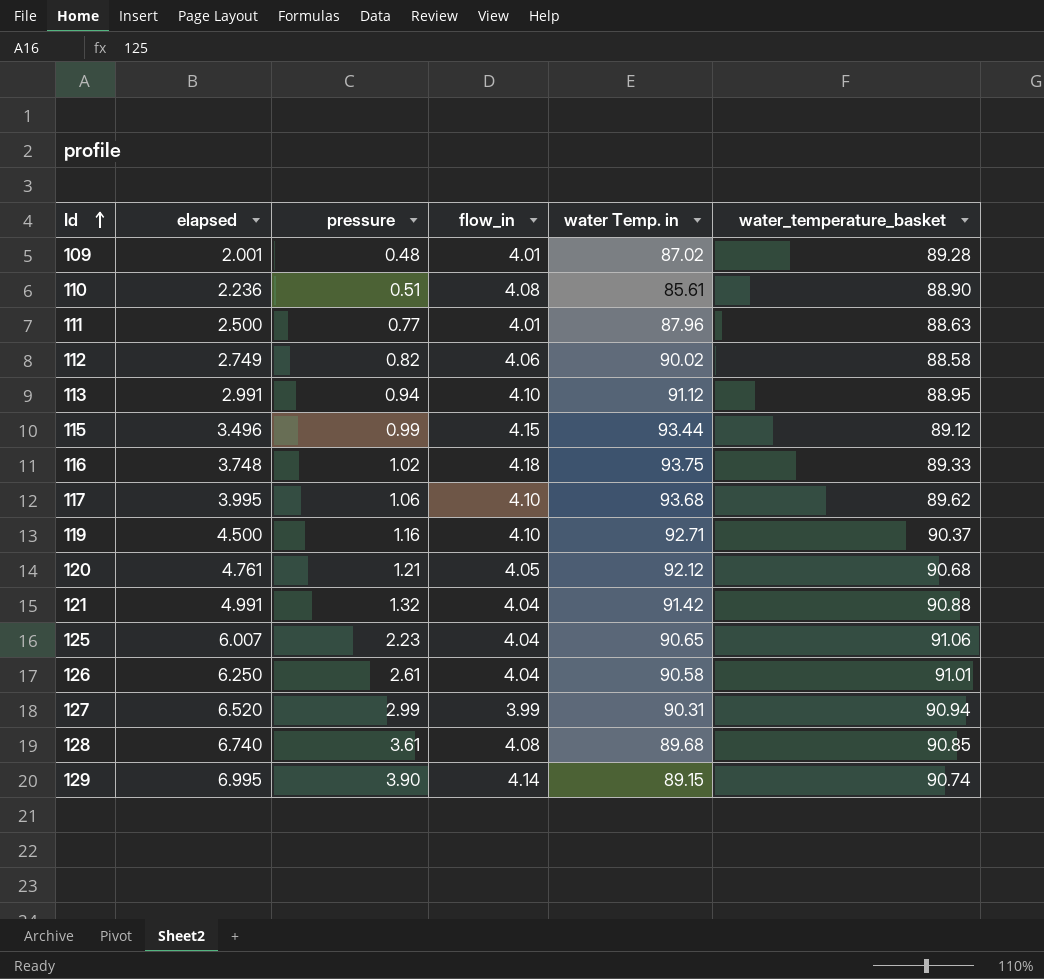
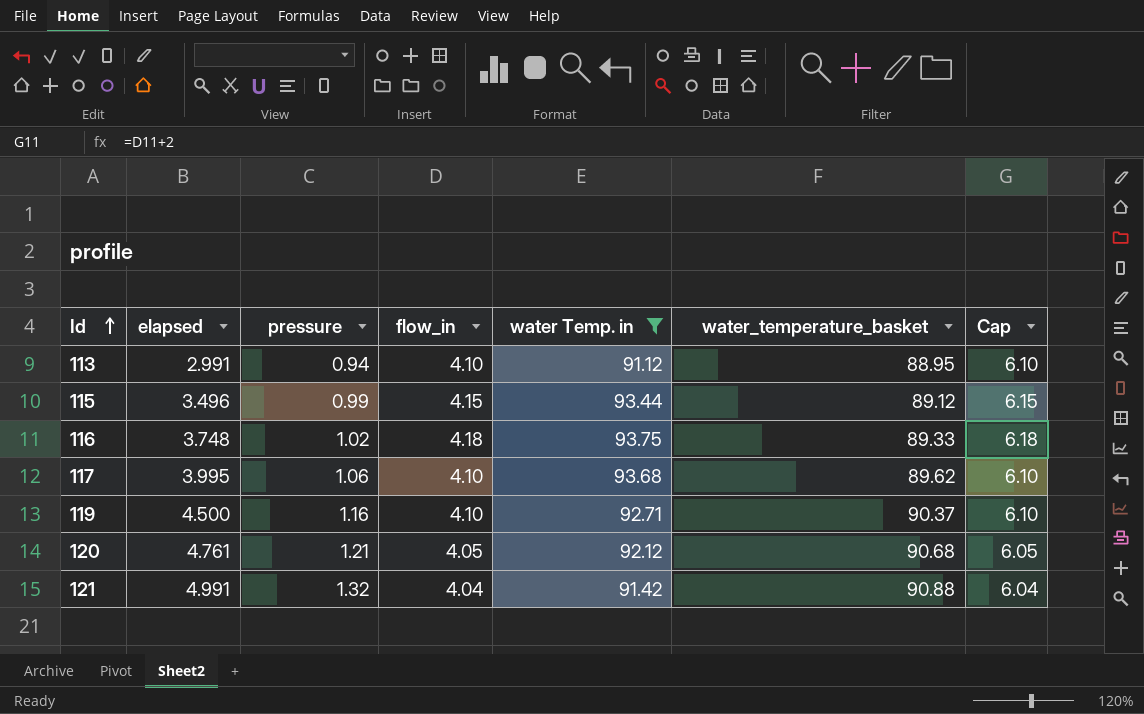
filter: none -> water Temp. in >= 91.12
column Cap | formula: none -> [flow_in] + 2

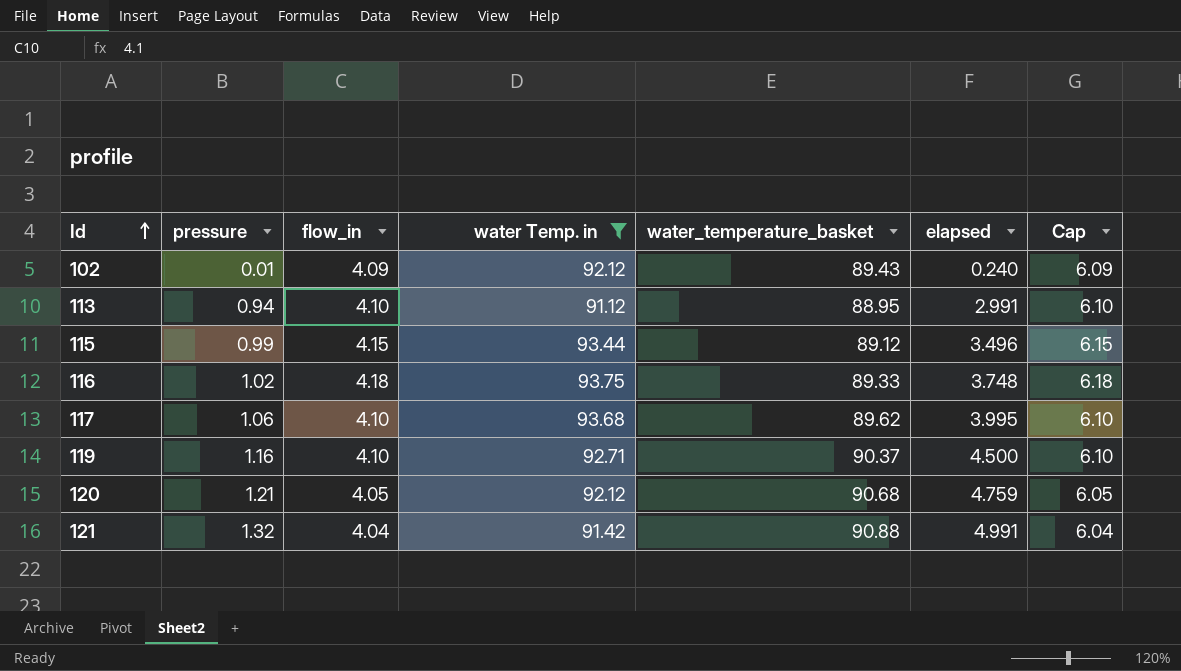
column elapsed | position: 2 -> 6
row 102: none -> 0.01 | 4.09 | 92.12 | 89.43 | 0.240 | 6.09
120 | elapsed: 4.761 -> 4.759

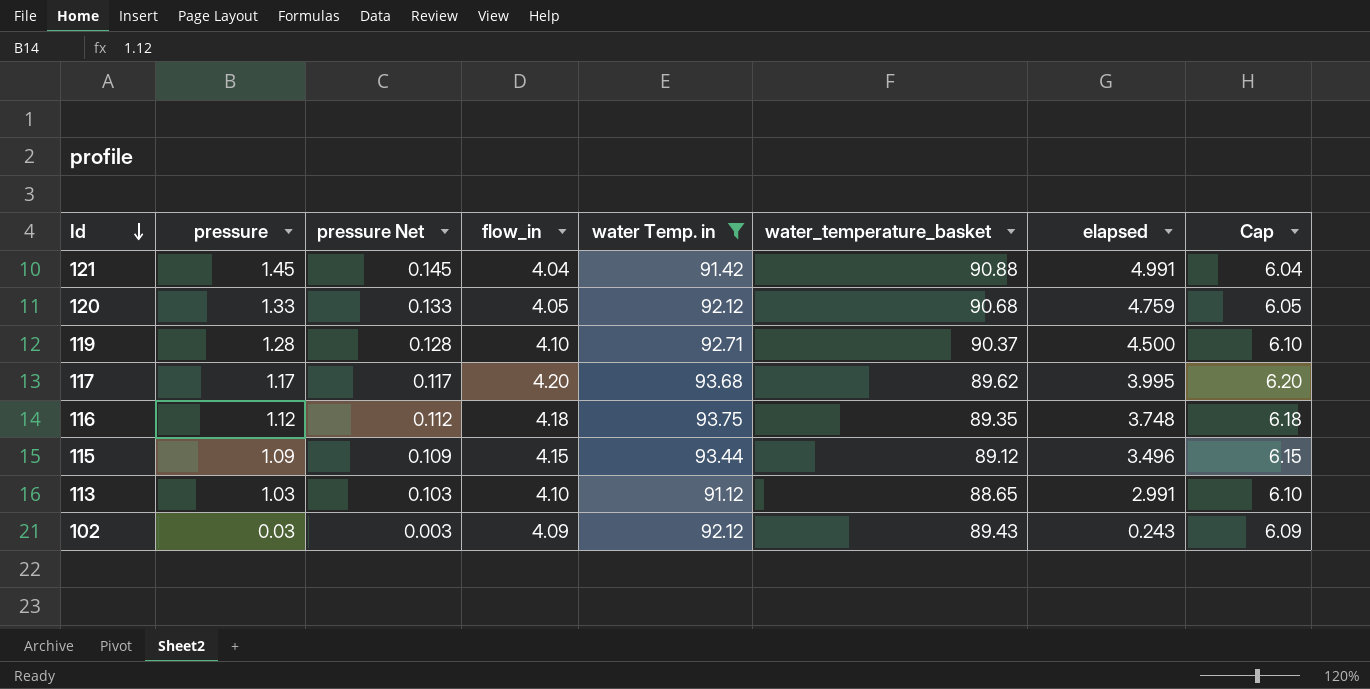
row order: Id ascending -> Id descending
column pressure Net | formula: none -> [pressure] * 0.1
121 | pressure: 1.32 -> 1.45
120 | pressure: 1.21 -> 1.33
119 | pressure: 1.16 -> 1.28
117 | pressure: 1.06 -> 1.17
117 | flow_in: 4.10 -> 4.20
117 | Cap: 6.10 -> 6.20
116 | pressure: 1.02 -> 1.12
116 | water_temperature_basket: 89.33 -> 89.35
115 | pressure: 0.99 -> 1.09
113 | pressure: 0.94 -> 1.03
113 | water_temperature_basket: 88.95 -> 88.65
102 | pressure: 0.01 -> 0.03
102 | elapsed: 0.240 -> 0.243

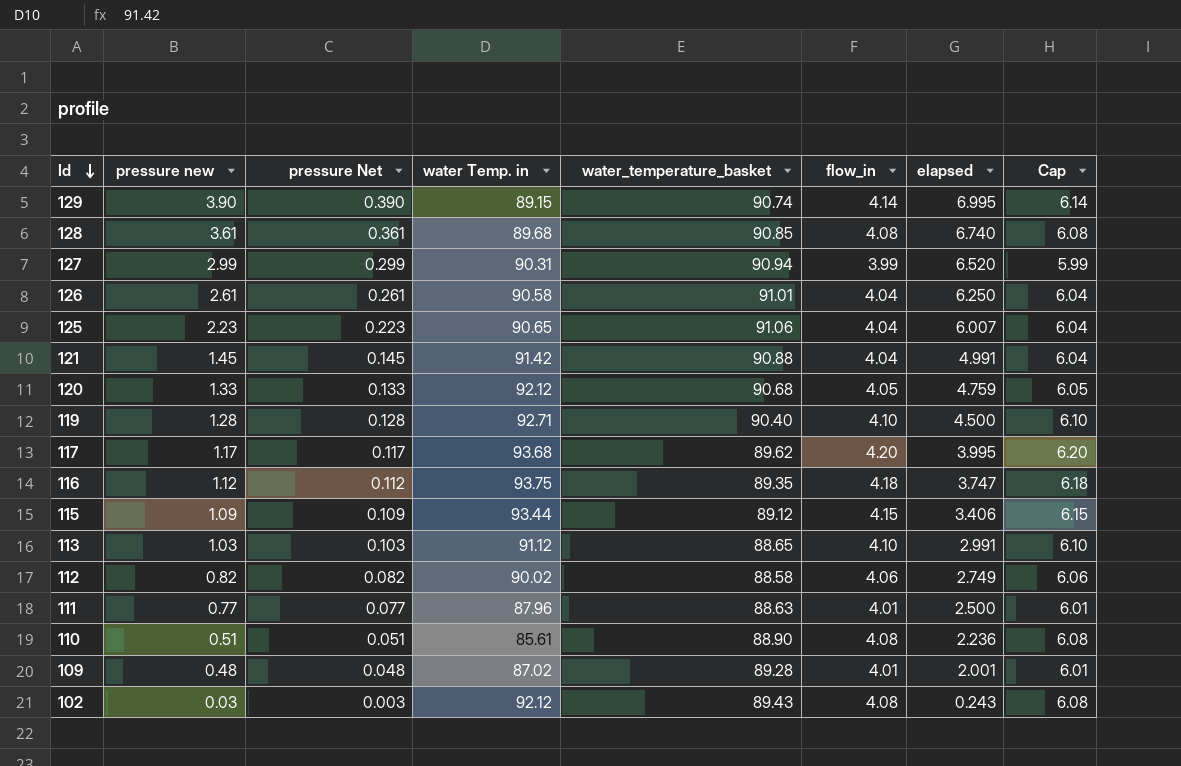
filter: water Temp. in >= 91.12 -> none
column name: pressure -> pressure new
column flow_in | position: 4 -> 6
119 | water_temperature_basket: 90.37 -> 90.40
116 | elapsed: 3.748 -> 3.747
115 | elapsed: 3.496 -> 3.406
102 | flow_in: 4.09 -> 4.08
102 | Cap: 6.09 -> 6.08

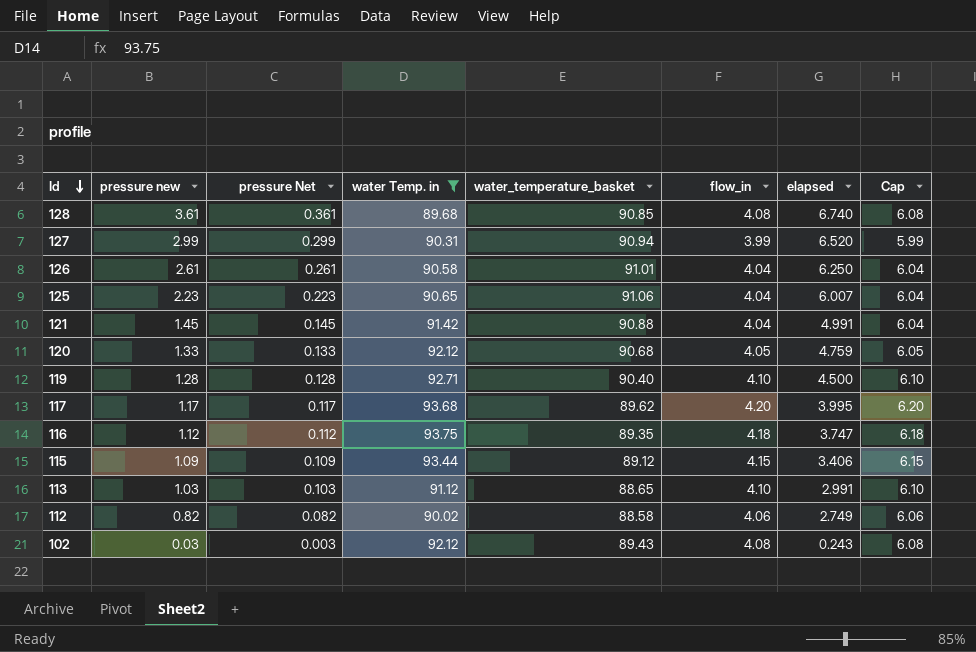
filter: none -> water Temp. in >= 89.68

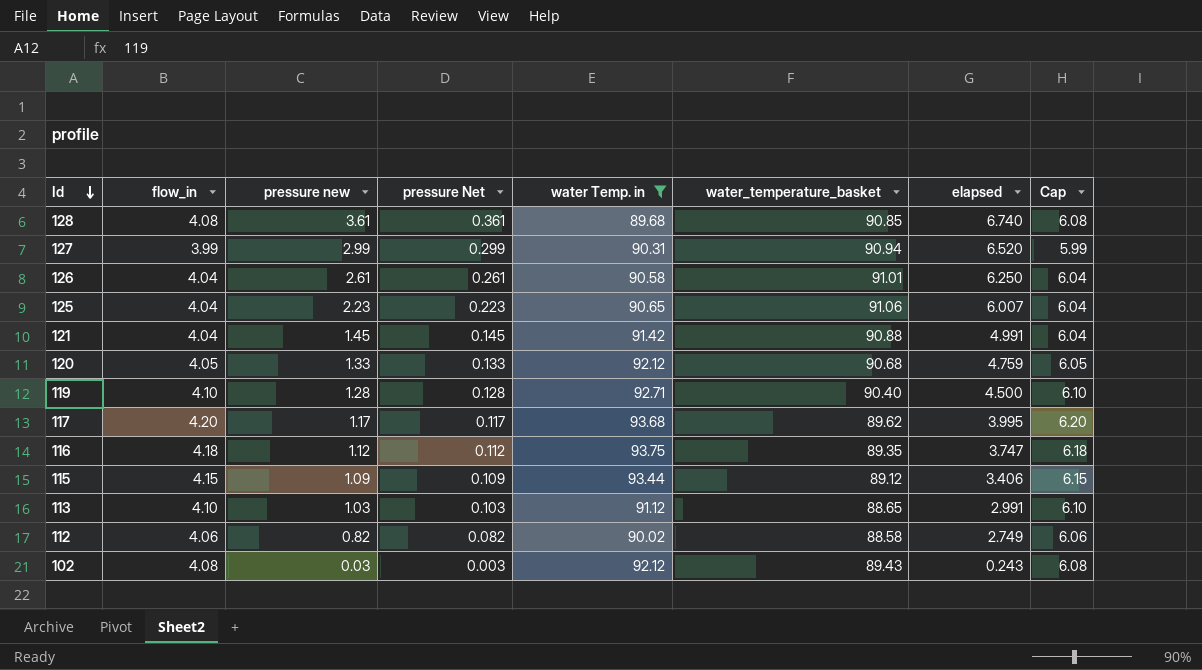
column flow_in | position: 6 -> 2

